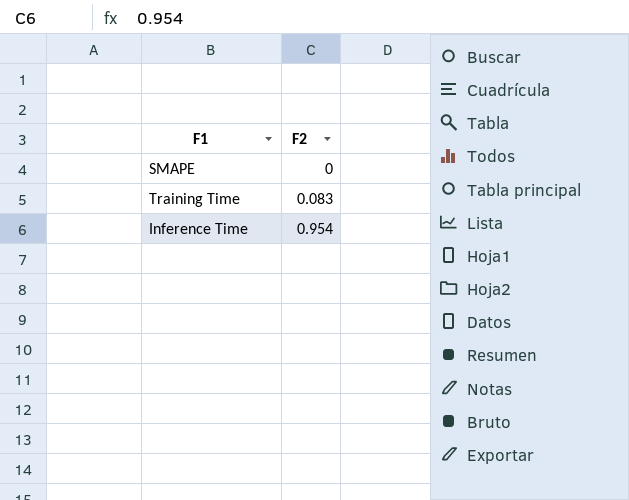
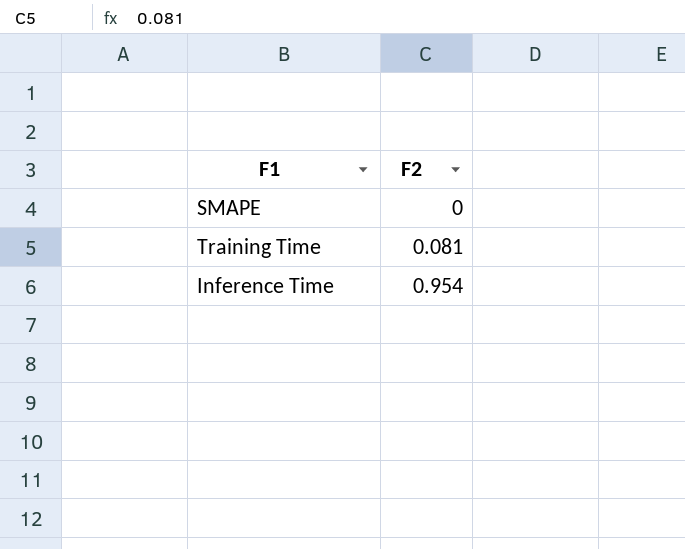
Training Time | F2: 0.083 -> 0.081

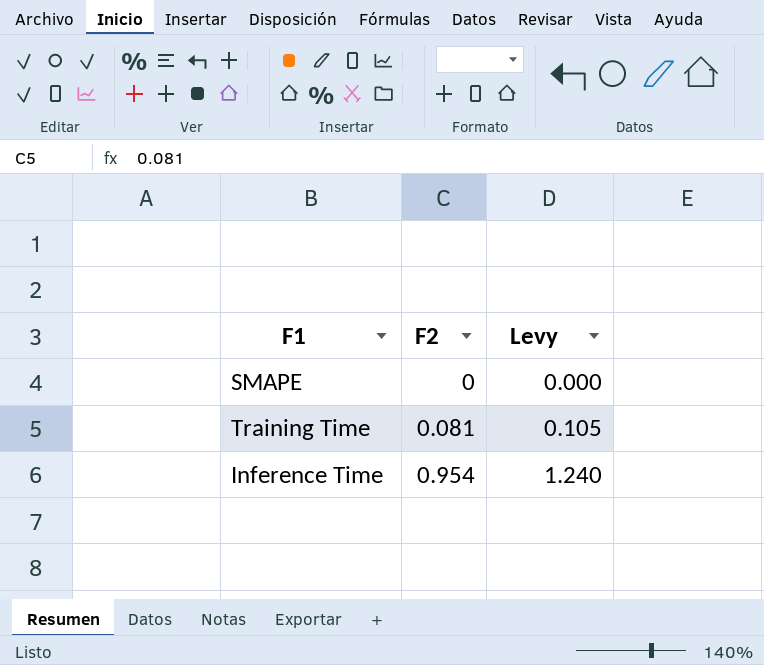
column Levy | formula: none -> [F2] * 1.3

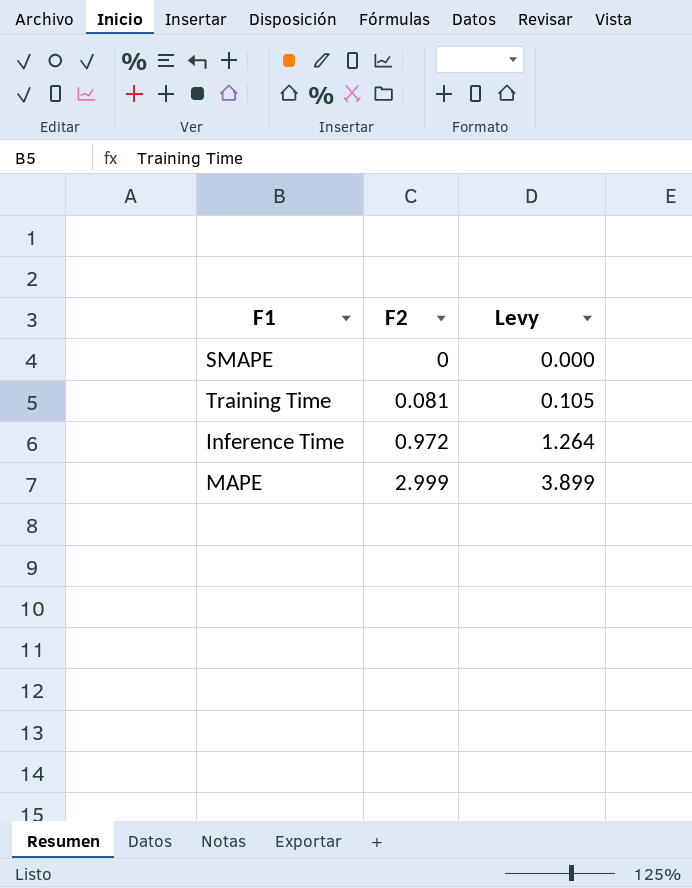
Inference Time | F2: 0.954 -> 0.972
Inference Time | Levy: 1.240 -> 1.264
row MAPE: none -> 2.999 | 3.899

